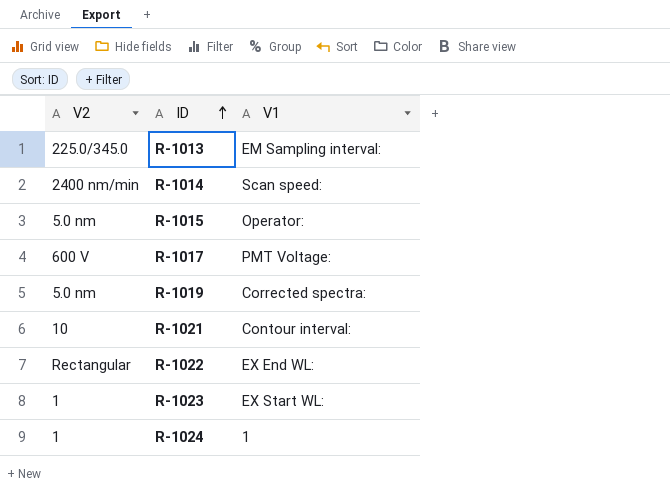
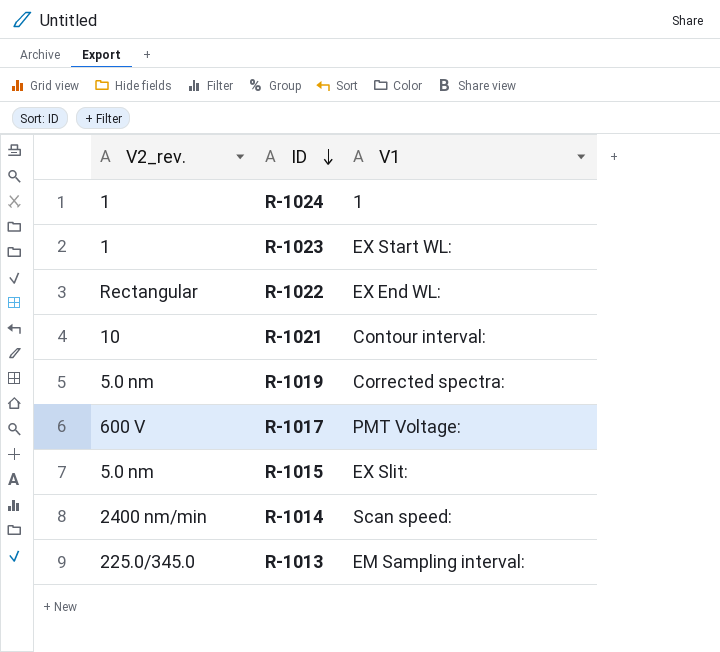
row order: ID ascending -> ID descending
column name: V2 -> V2_rev.
R-1015 | V1: Operator: -> EX Slit:

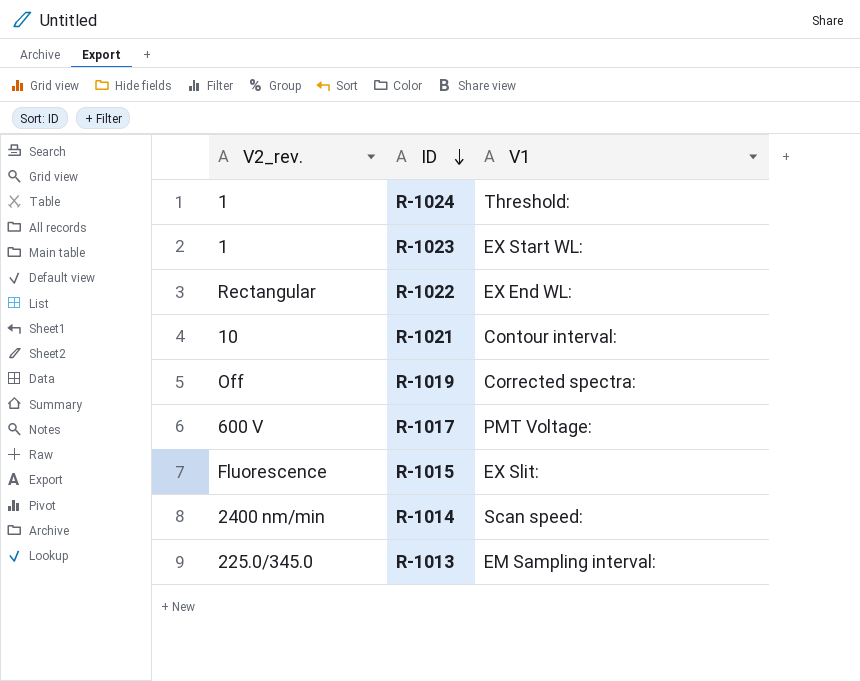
R-1024 | V1: 1 -> Threshold:
R-1019 | V2_rev.: 5.0 nm -> Off
R-1015 | V2_rev.: 5.0 nm -> Fluorescence

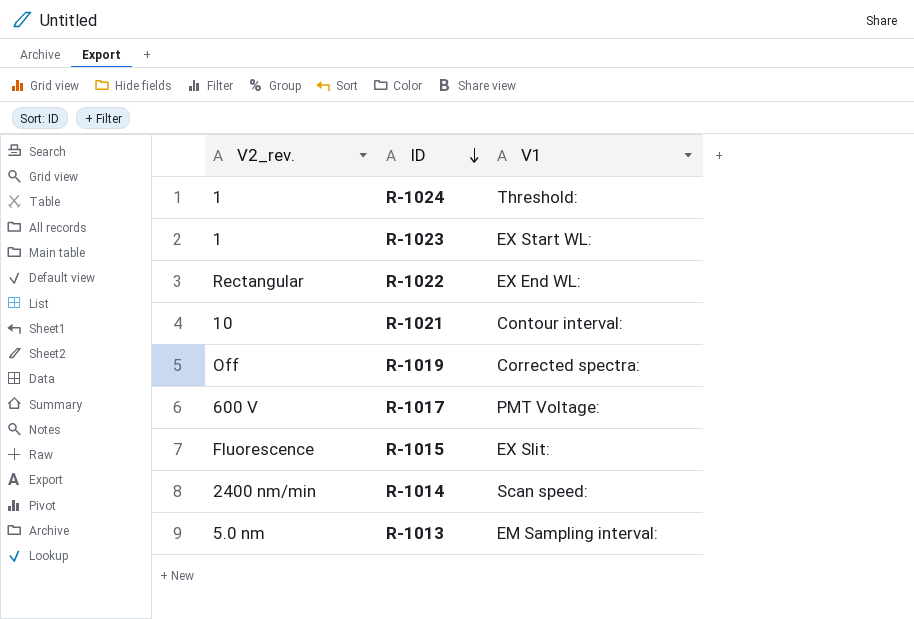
R-1013 | V2_rev.: 225.0/345.0 -> 5.0 nm

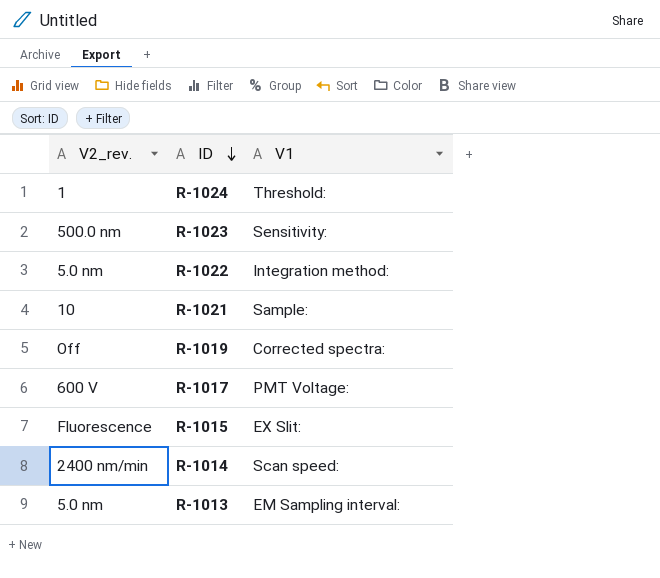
R-1023 | V2_rev.: 1 -> 500.0 nm
R-1023 | V1: EX Start WL: -> Sensitivity:
R-1022 | V2_rev.: Rectangular -> 5.0 nm
R-1022 | V1: EX End WL: -> Integration method:
R-1021 | V1: Contour interval: -> Sample:

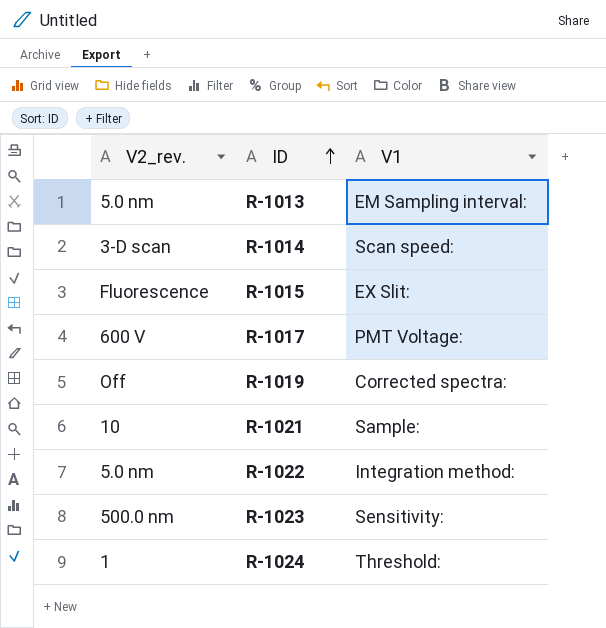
row order: ID descending -> ID ascending
R-1014 | V2_rev.: 2400 nm/min -> 3-D scan

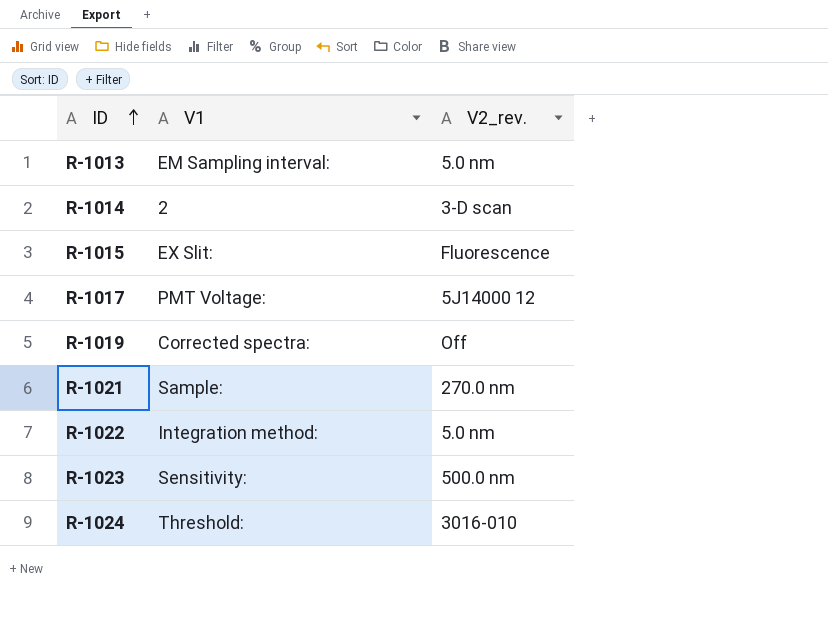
column V2_rev. | position: 1 -> 3
R-1014 | V1: Scan speed: -> 2
R-1017 | V2_rev.: 600 V -> 5J14000 12
R-1021 | V2_rev.: 10 -> 270.0 nm
R-1024 | V2_rev.: 1 -> 3016-010

